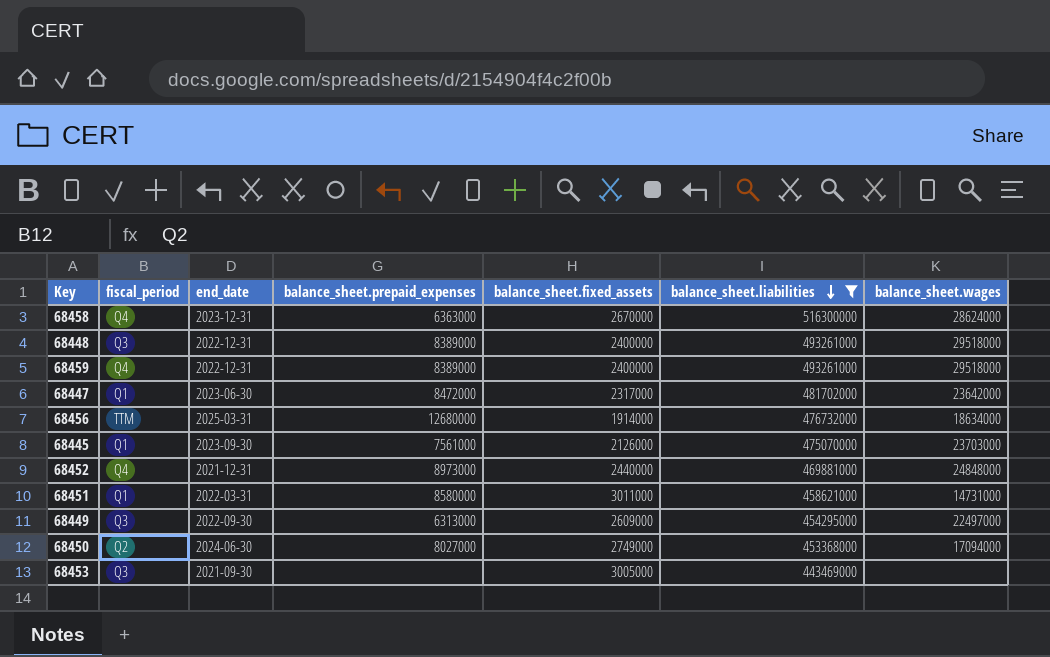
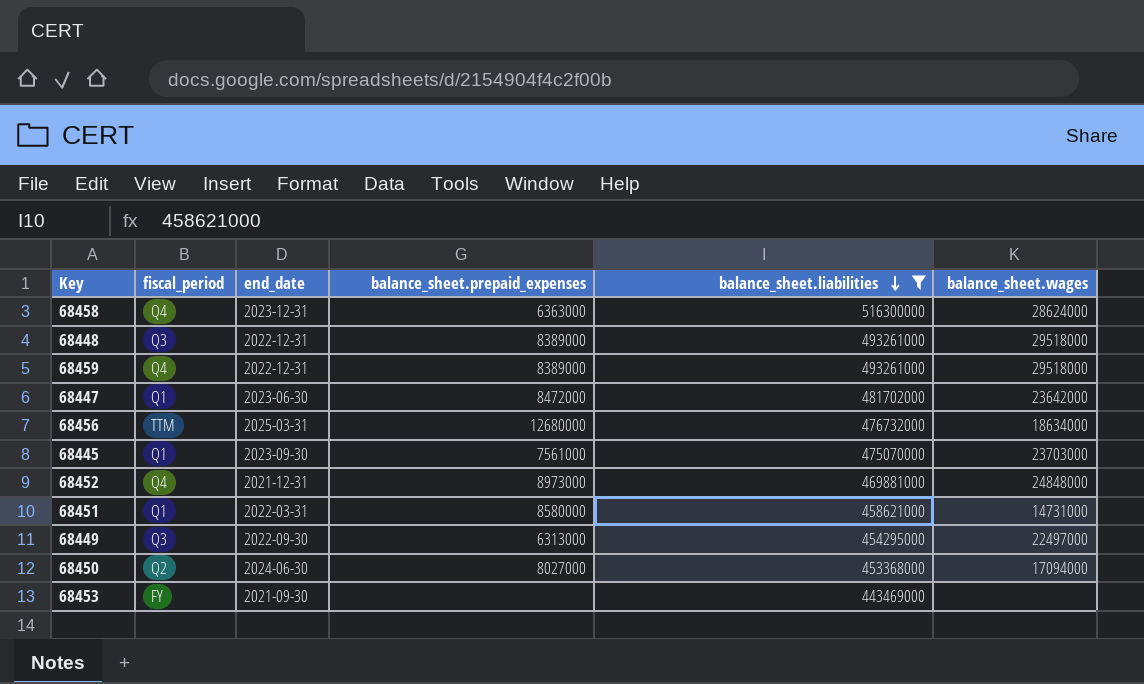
column balance_sheet.fixed_assets | position: 5 -> none
68453 | fiscal_period: Q3 -> FY

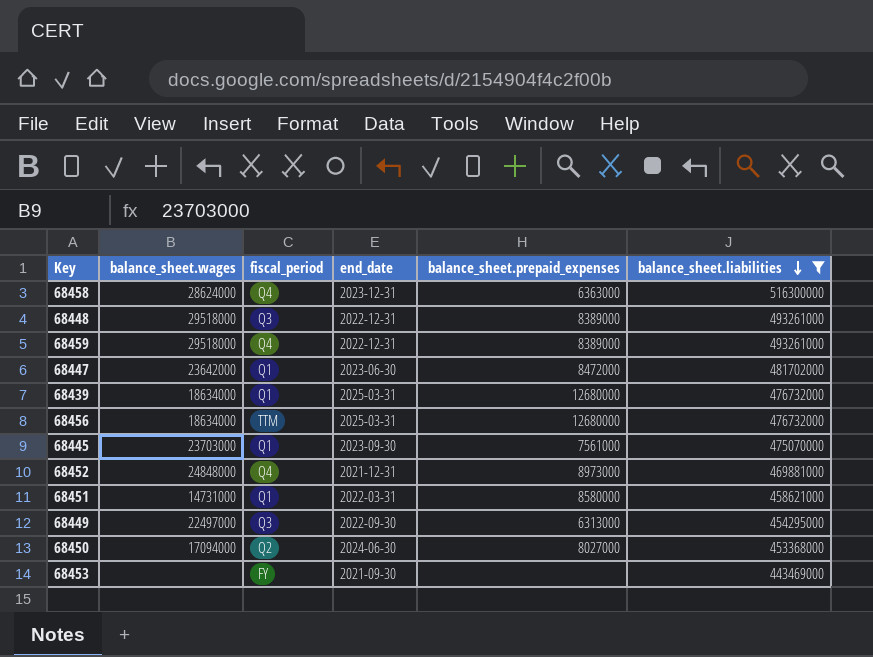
column balance_sheet.wages | position: 6 -> 2
row 68439: none -> 18634000 | Q1 | 2025-03-31 | 12680000 | 476732000

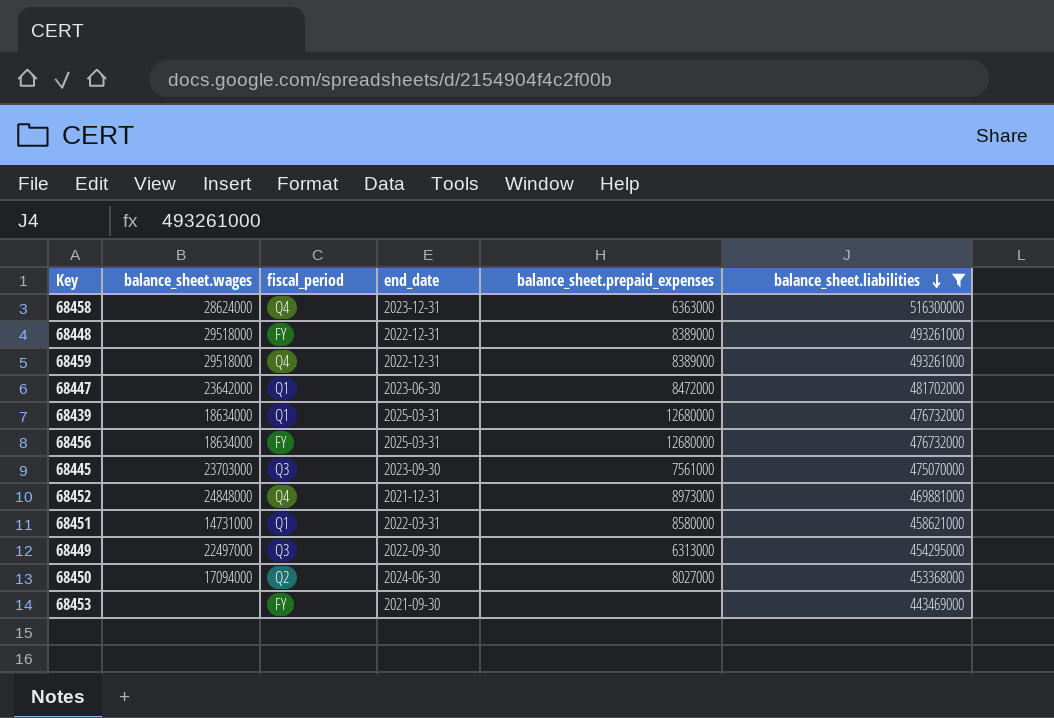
68448 | fiscal_period: Q3 -> FY
68456 | fiscal_period: TTM -> FY
68445 | fiscal_period: Q1 -> Q3

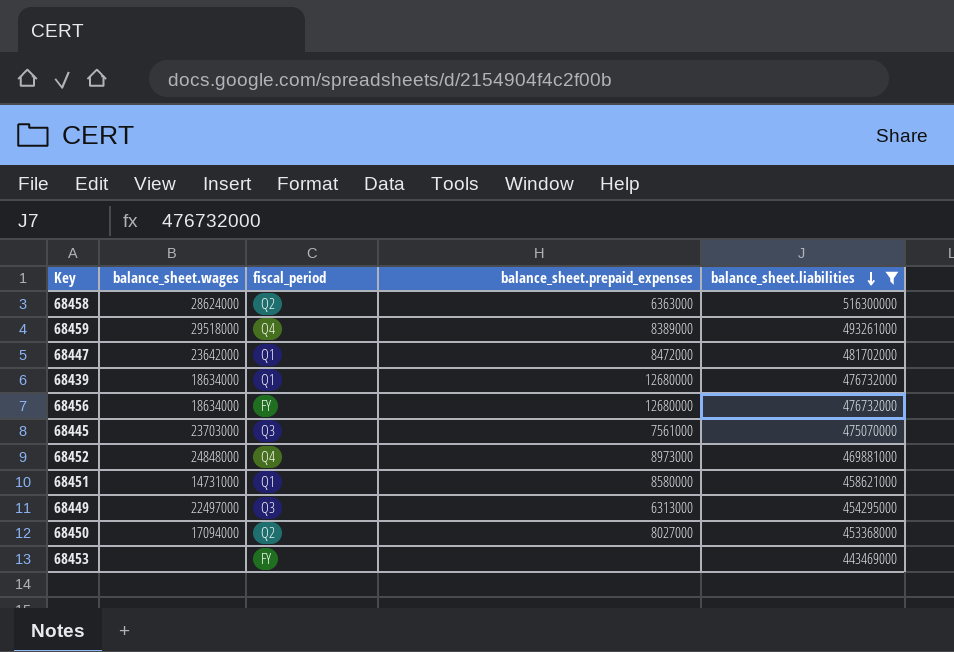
column end_date | position: 4 -> none
row 68448: 29518000 | FY | 2022-12-31 | 8389000 | 493261000 -> none
68458 | fiscal_period: Q4 -> Q2

